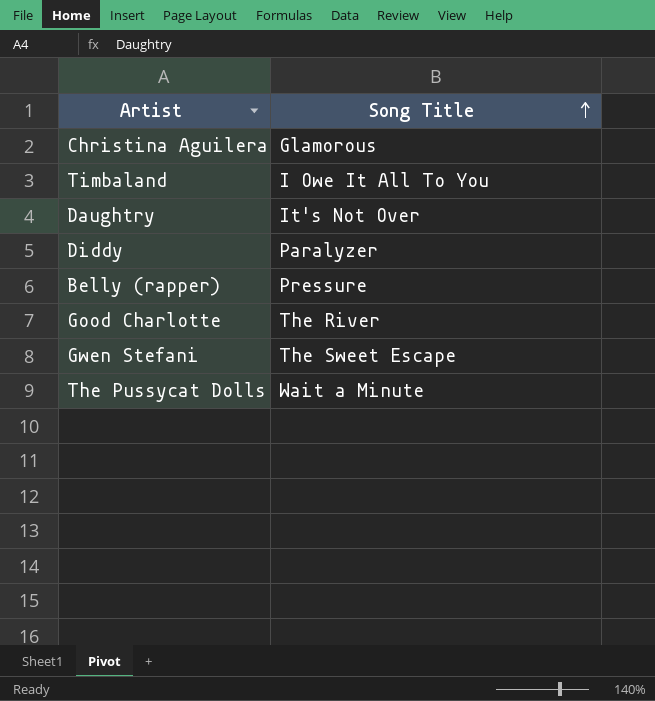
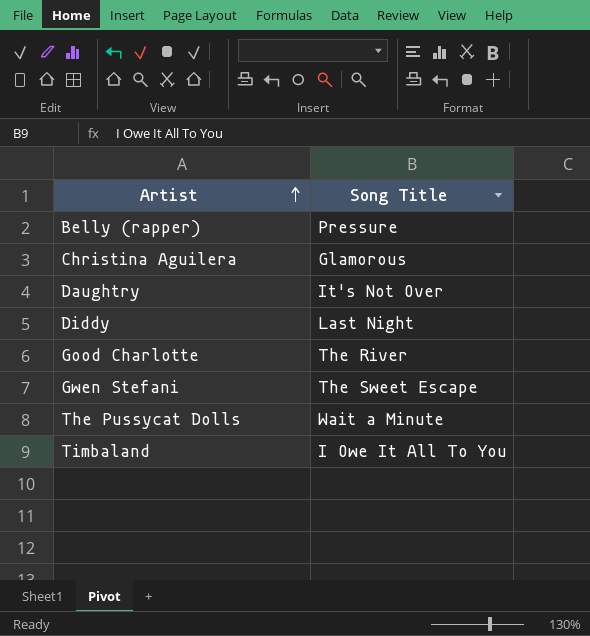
row order: Song Title ascending -> Artist ascending
Diddy | Song Title: Paralyzer -> Last Night

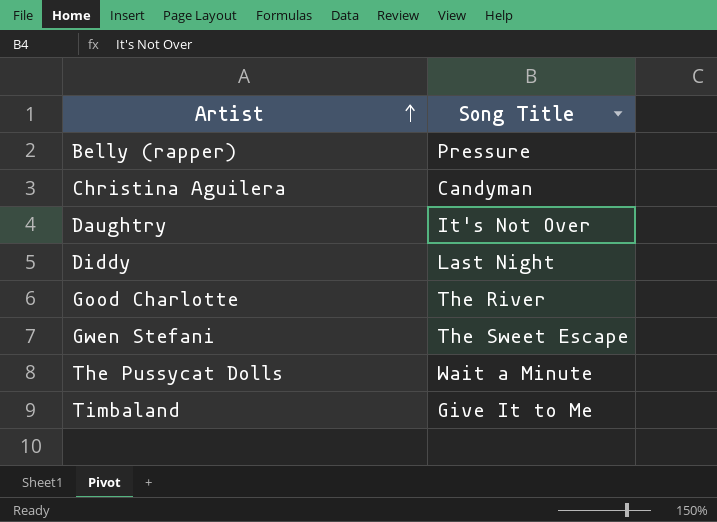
Christina Aguilera | Song Title: Glamorous -> Candyman
Timbaland | Song Title: I Owe It All To You -> Give It to Me

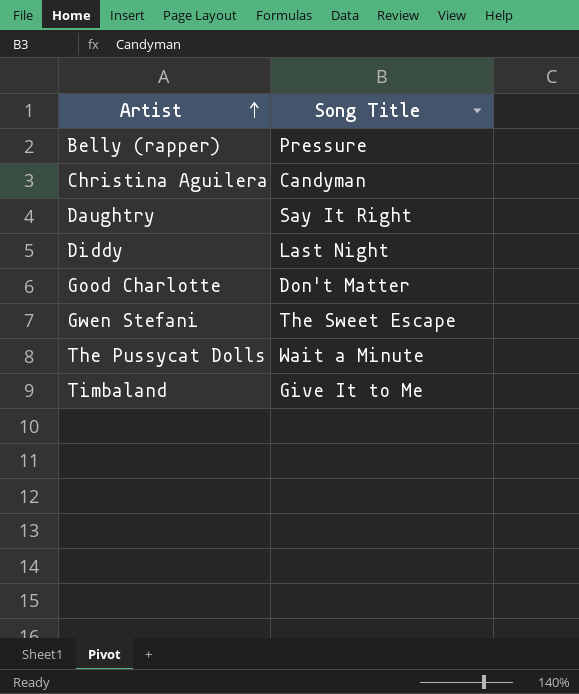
Daughtry | Song Title: It's Not Over -> Say It Right
Good Charlotte | Song Title: The River -> Don't Matter

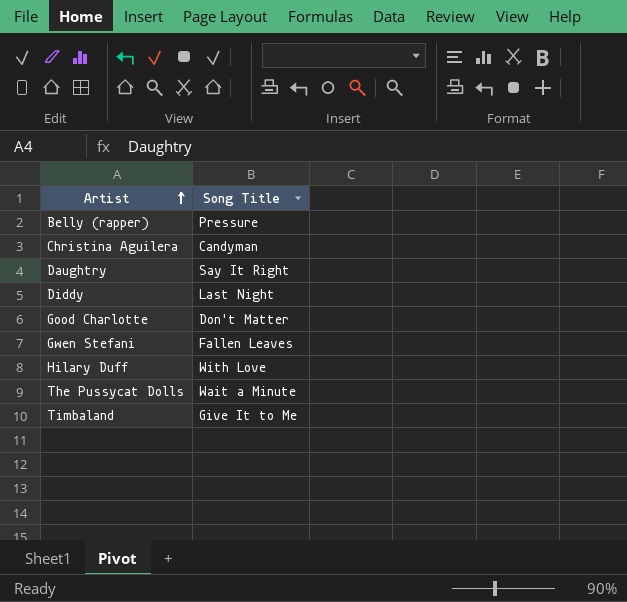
Gwen Stefani | Song Title: The Sweet Escape -> Fallen Leaves
row Hilary Duff: none -> With Love

